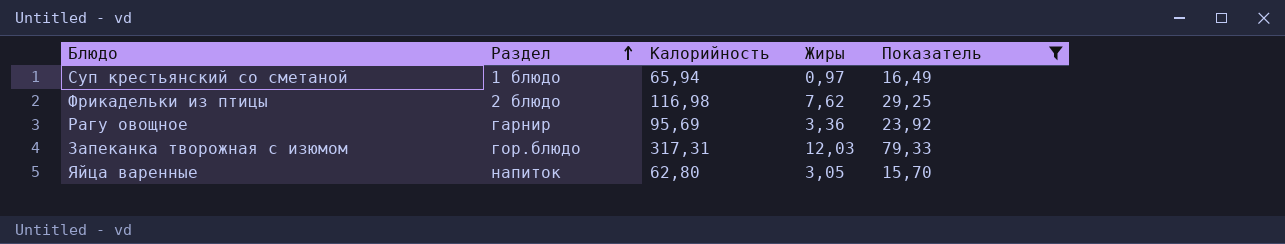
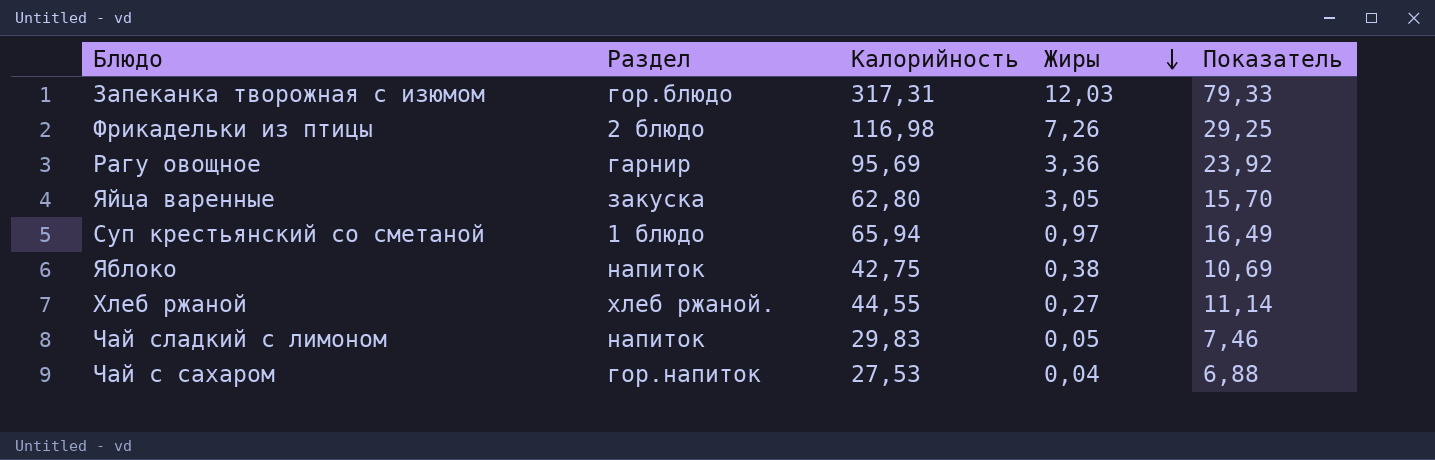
filter: Показатель >= 15,70 -> none
row order: Раздел ascending -> Жиры descending
Фрикадельки из птицы | Жиры: 7,62 -> 7,26
Яйца варенные | Раздел: напиток -> закуска

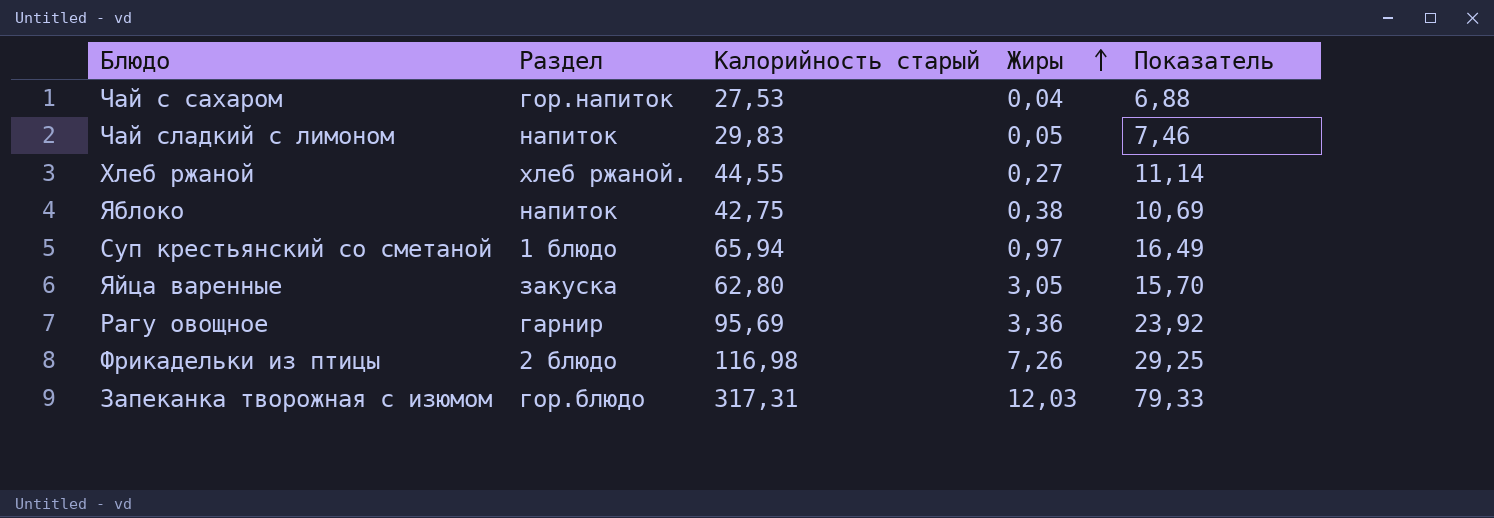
row order: Жиры descending -> Жиры ascending
column name: Калорийность -> Калорийность старый

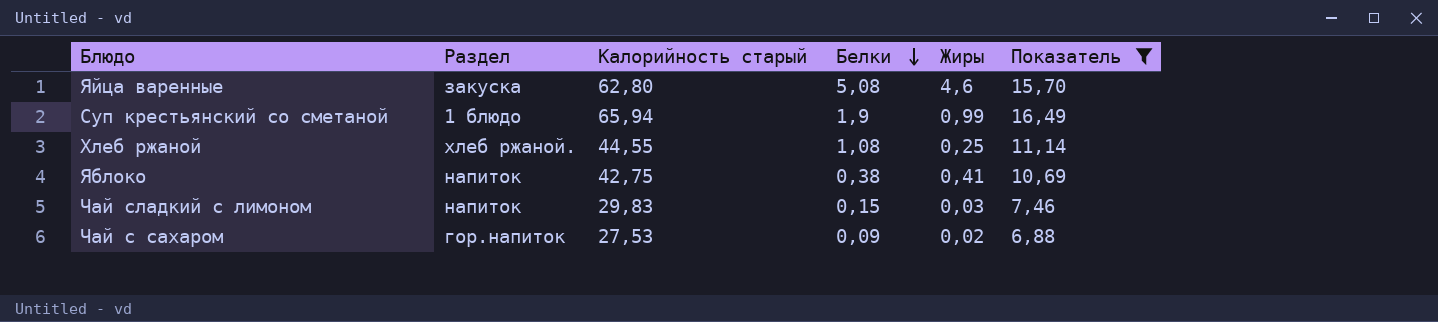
filter: none -> Показатель <= 16,49
row order: Жиры ascending -> Белки descending
column Белки | position: none -> 4
Яйца варенные | Жиры: 3,05 -> 4,6
Суп крестьянский со сметаной | Жиры: 0,97 -> 0,99
Хлеб ржаной | Жиры: 0,27 -> 0,25
Яблоко | Жиры: 0,38 -> 0,41
Чай сладкий с лимоном | Жиры: 0,05 -> 0,03
Чай с сахаром | Жиры: 0,04 -> 0,02

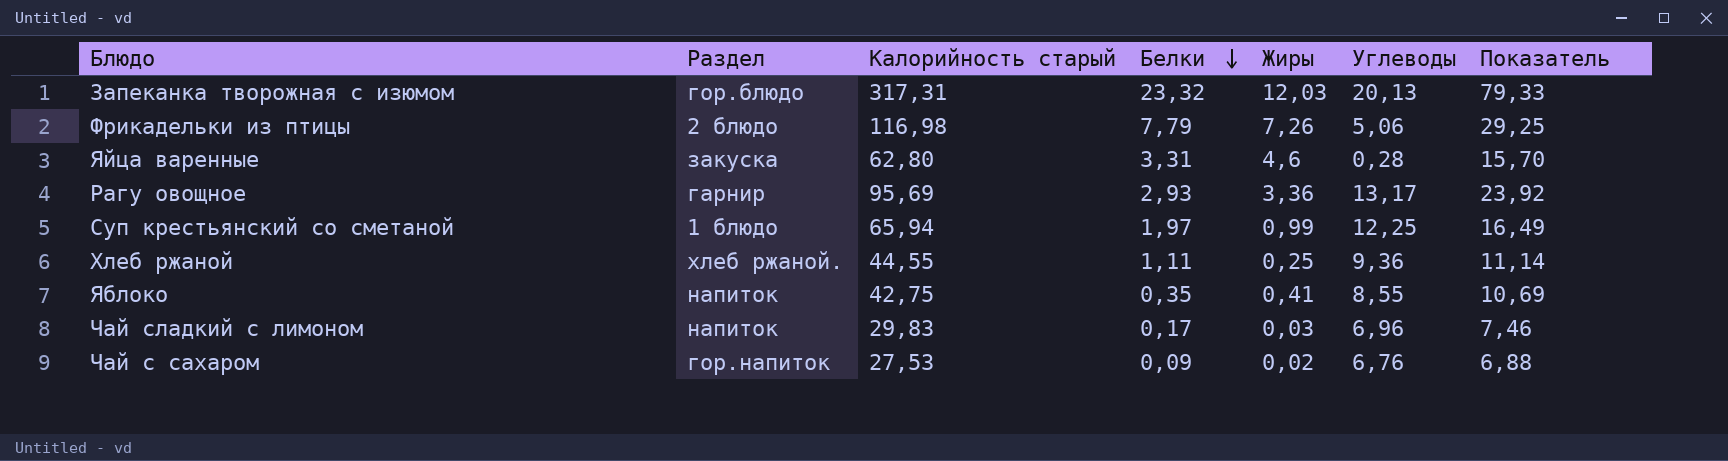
filter: Показатель <= 16,49 -> none
column Углеводы | position: none -> 6
Яйца варенные | Белки: 5,08 -> 3,31
Суп крестьянский со сметаной | Белки: 1,9 -> 1,97
Хлеб ржаной | Белки: 1,08 -> 1,11
Яблоко | Белки: 0,38 -> 0,35
Чай сладкий с лимоном | Белки: 0,15 -> 0,17

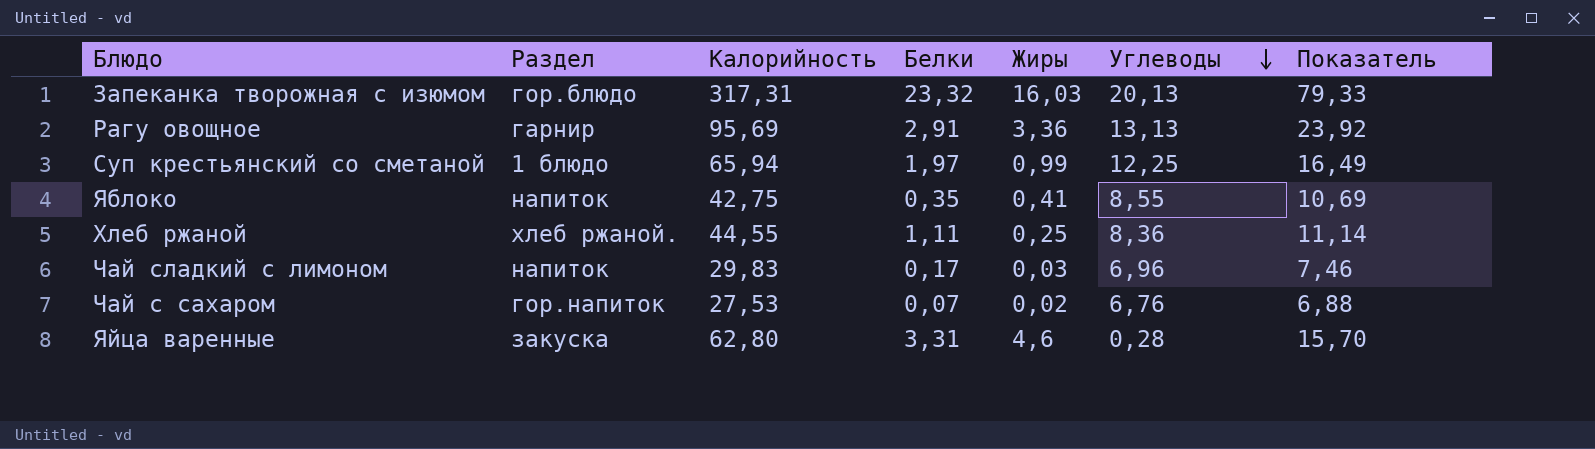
row order: Белки descending -> Углеводы descending
column name: Калорийность старый -> Калорийность
row Фрикадельки из птицы: 2 блюдо | 116,98 | 7,79 | 7,26 | 5,06 | 29,25 -> none
Запеканка творожная с изюмом | Жиры: 12,03 -> 16,03
Рагу овощное | Белки: 2,93 -> 2,91
Рагу овощное | Углеводы: 13,17 -> 13,13
Хлеб ржаной | Углеводы: 9,36 -> 8,36
Чай с сахаром | Белки: 0,09 -> 0,07

